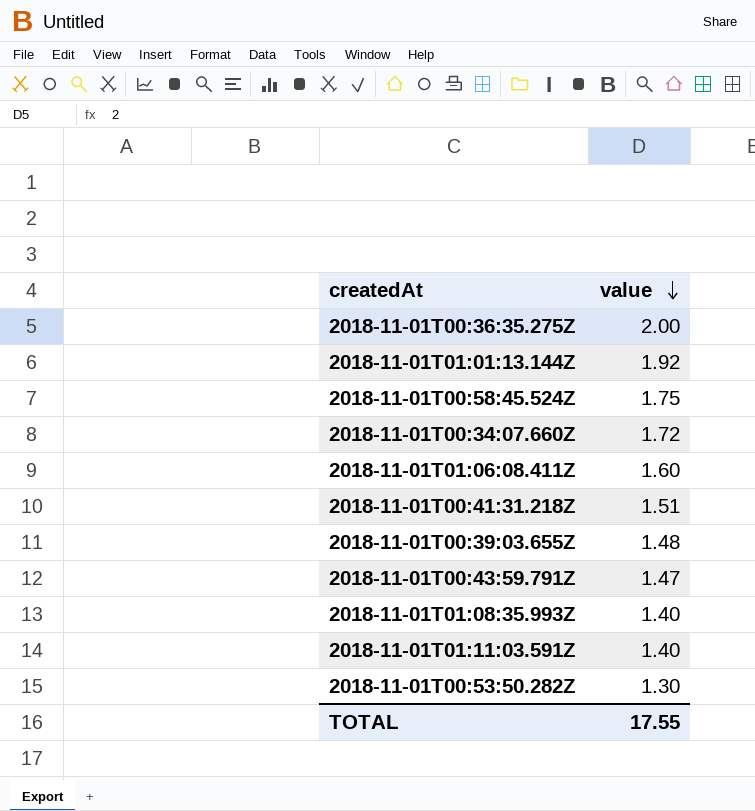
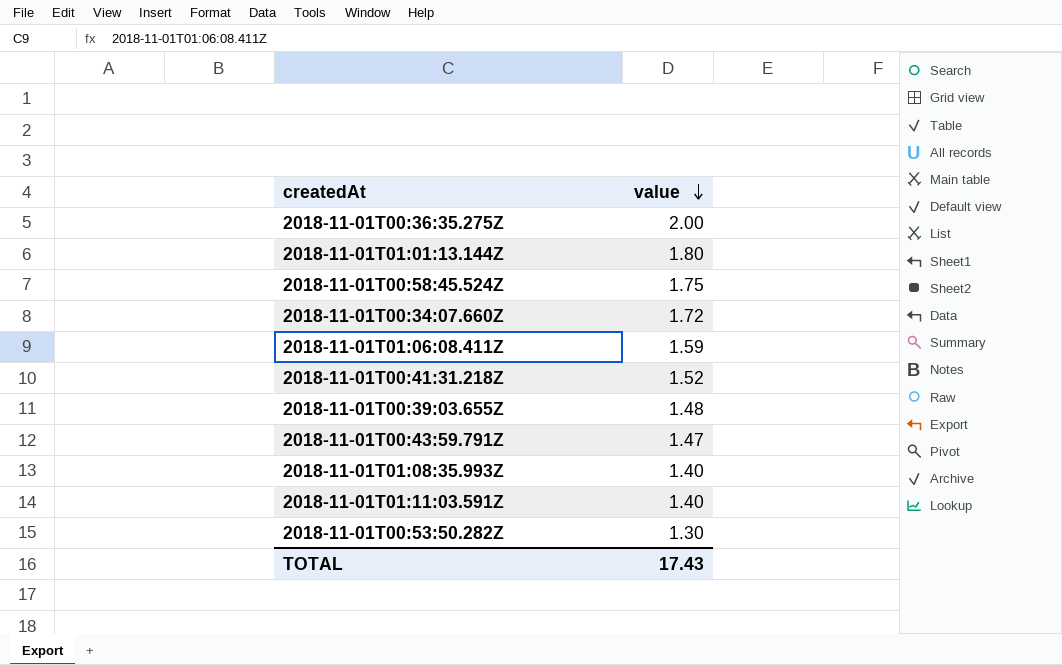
2018-11-01T01:01:13.144Z | value: 1.92 -> 1.80
2018-11-01T01:06:08.411Z | value: 1.60 -> 1.59
2018-11-01T00:41:31.218Z | value: 1.51 -> 1.52
TOTAL | value: 17.55 -> 17.43

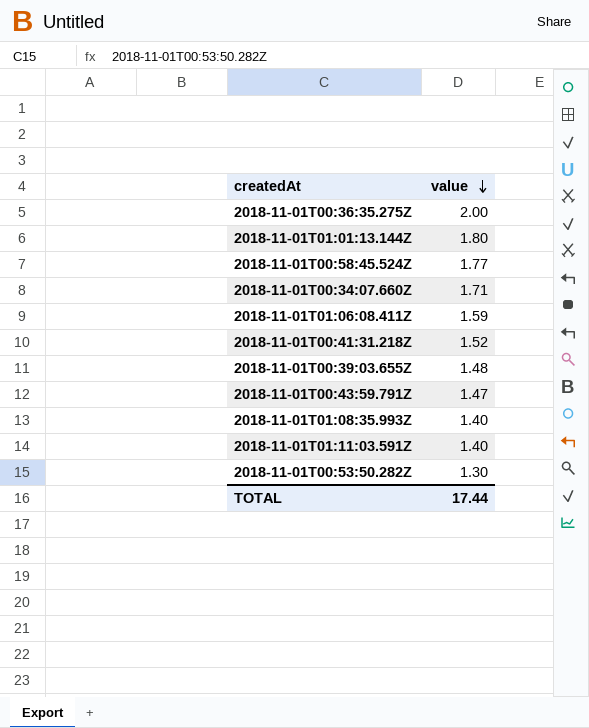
2018-11-01T00:58:45.524Z | value: 1.75 -> 1.77
2018-11-01T00:34:07.660Z | value: 1.72 -> 1.71
TOTAL | value: 17.43 -> 17.44

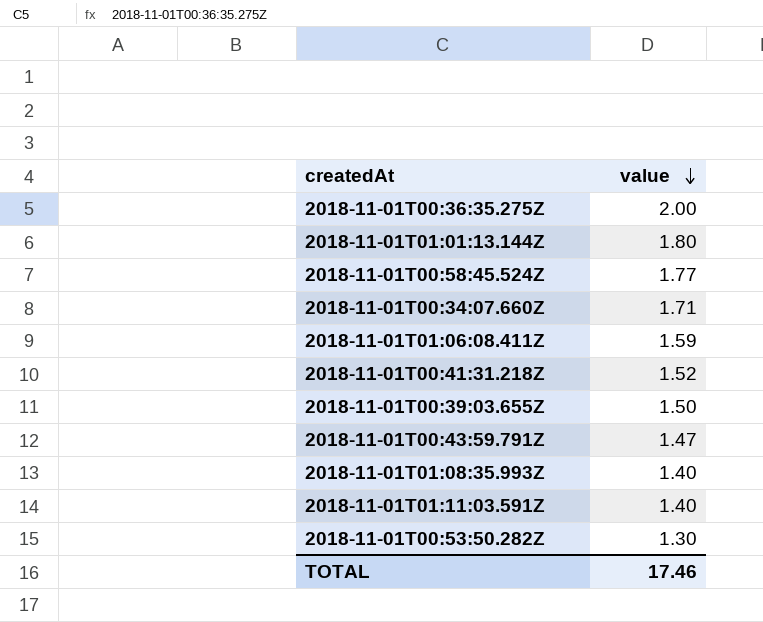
2018-11-01T00:39:03.655Z | value: 1.48 -> 1.50
TOTAL | value: 17.44 -> 17.46

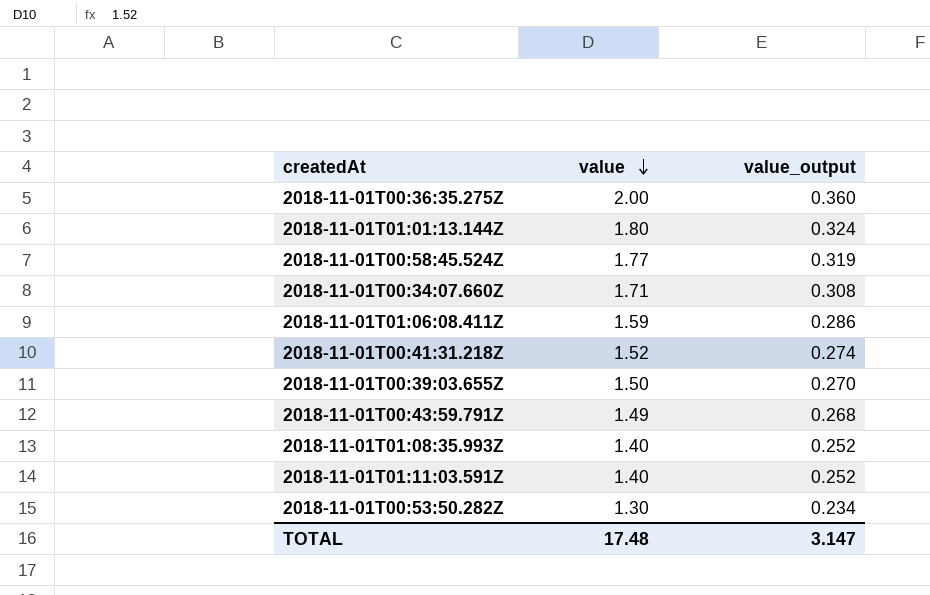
column value_output | formula: none -> [value] * 0.18
2018-11-01T00:43:59.791Z | value: 1.47 -> 1.49
TOTAL | value: 17.46 -> 17.48

